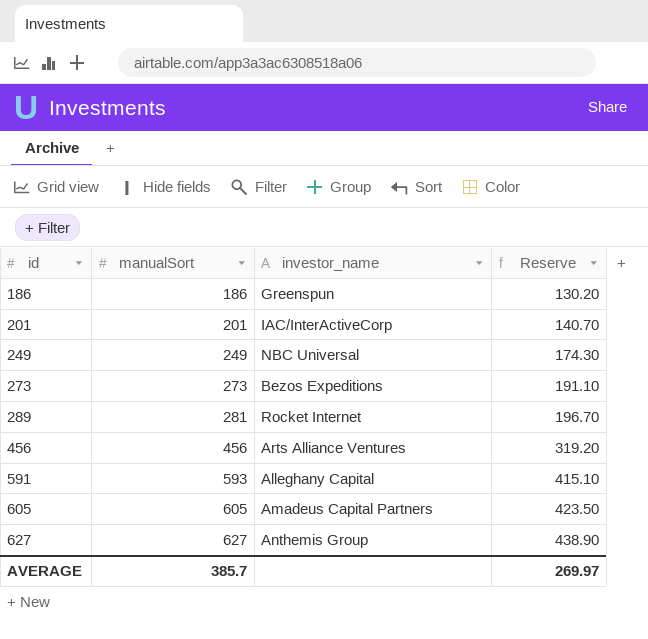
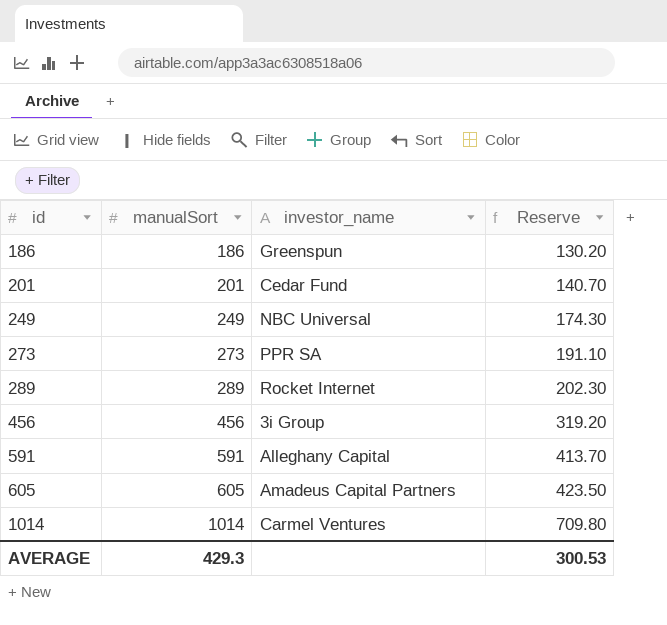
row 627: 627 | Anthemis Group | 438.90 -> none
201 | investor_name: IAC/InterActiveCorp -> Cedar Fund
273 | investor_name: Bezos Expeditions -> PPR SA
289 | manualSort: 281 -> 289
289 | Reserve: 196.70 -> 202.30
456 | investor_name: Arts Alliance Ventures -> 3i Group
591 | manualSort: 593 -> 591
591 | Reserve: 415.10 -> 413.70
row 1014: none -> 1014 | Carmel Ventures | 709.80
AVERAGE | manualSort: 385.7 -> 429.3
AVERAGE | Reserve: 269.97 -> 300.53

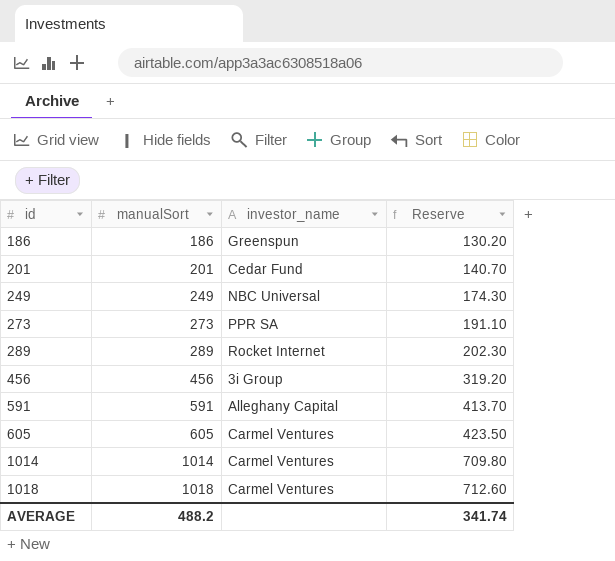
605 | investor_name: Amadeus Capital Partners -> Carmel Ventures
row 1018: none -> 1018 | Carmel Ventures | 712.60
AVERAGE | manualSort: 429.3 -> 488.2
AVERAGE | Reserve: 300.53 -> 341.74

